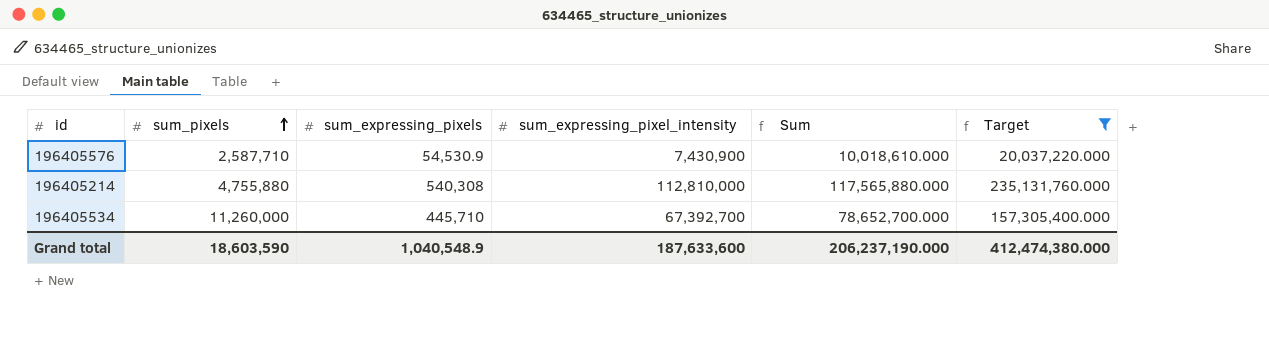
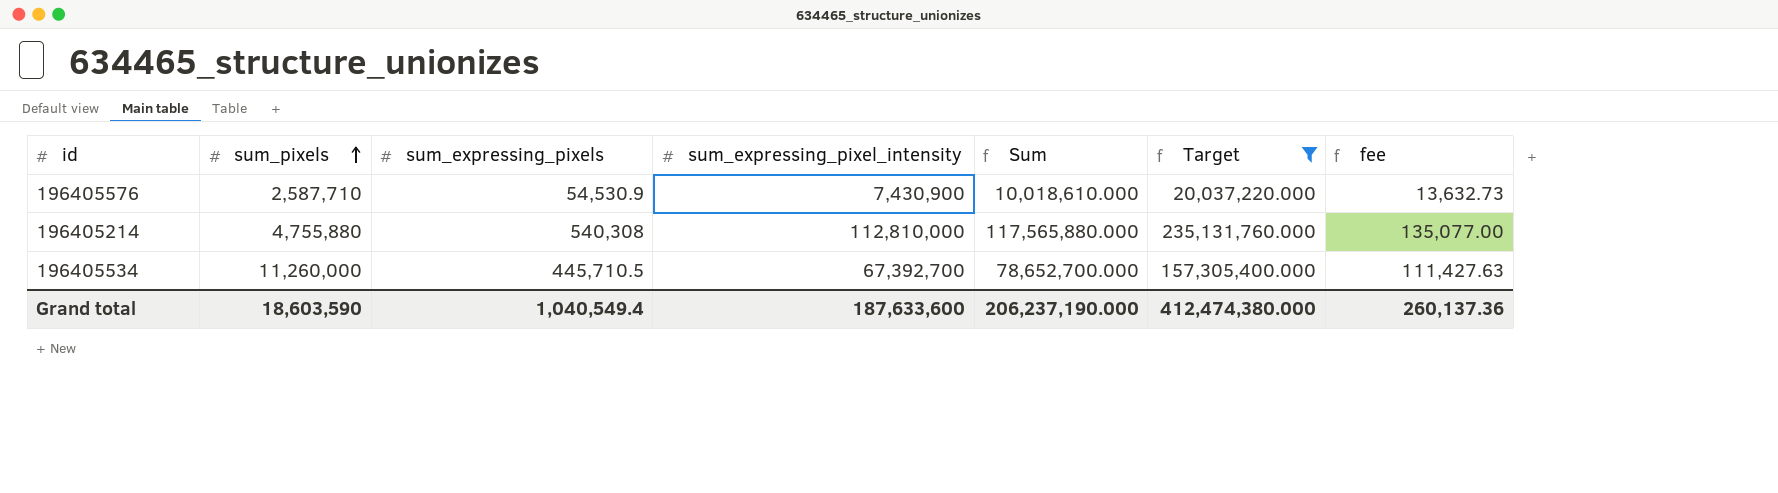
column fee | formula: none -> [sum_expressing_pixels] * 0.25
196405534 | sum_expressing_pixels: 445,710 -> 445,710.5
Grand total | sum_expressing_pixels: 1,040,548.9 -> 1,040,549.4

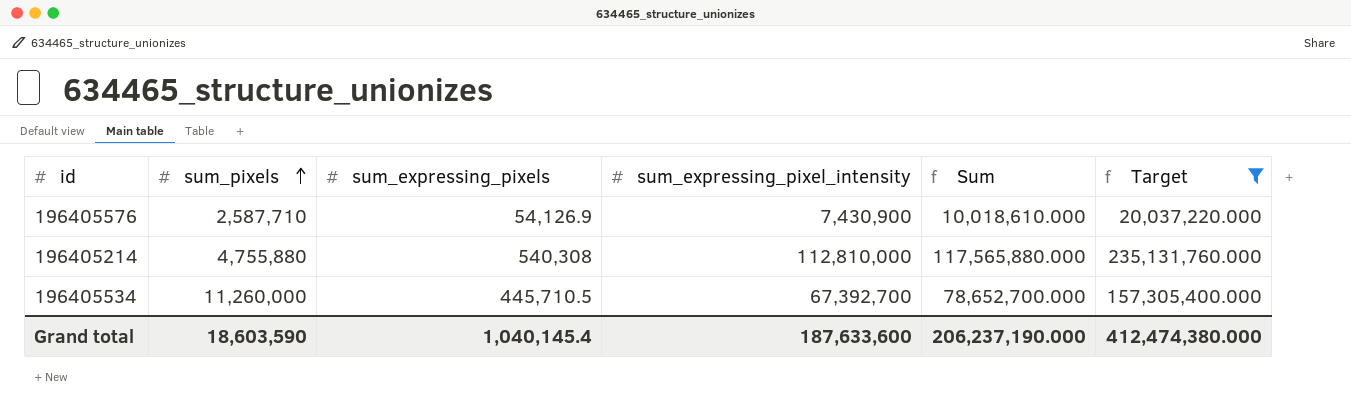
column fee | formula: [sum_expressing_pixels] * 0.25 -> none
196405576 | sum_expressing_pixels: 54,530.9 -> 54,126.9
Grand total | sum_expressing_pixels: 1,040,549.4 -> 1,040,145.4

